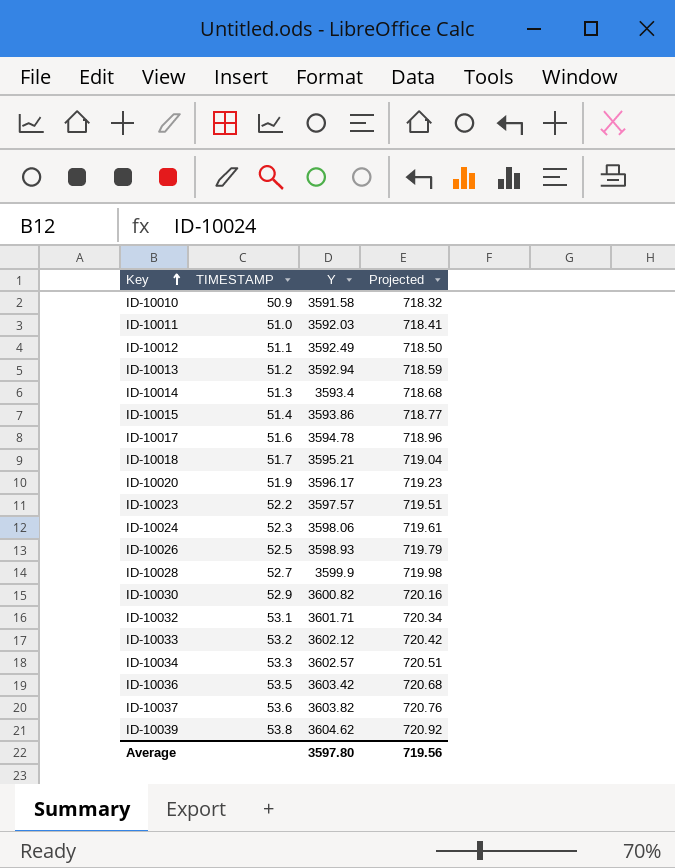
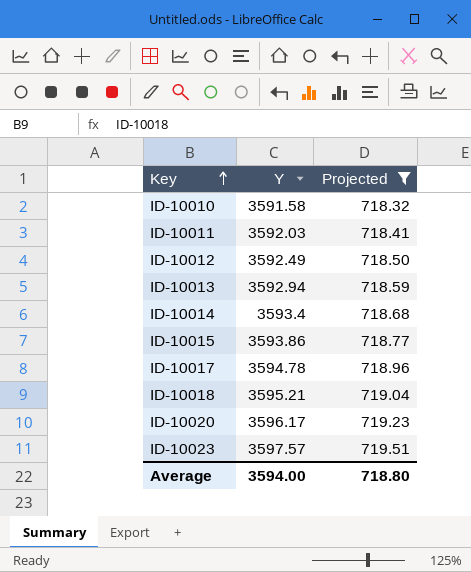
filter: none -> Projected <= 719.51
column TIMESTAMP | position: 2 -> none
Average | Y: 3597.80 -> 3594.00
Average | Projected: 719.56 -> 718.80

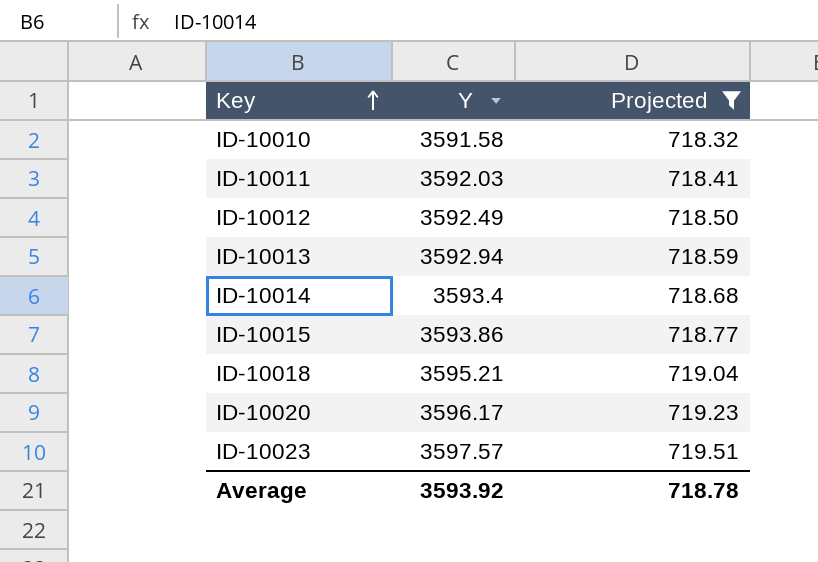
row ID-10017: 3594.78 | 718.96 -> none
Average | Y: 3594.00 -> 3593.92
Average | Projected: 718.80 -> 718.78

